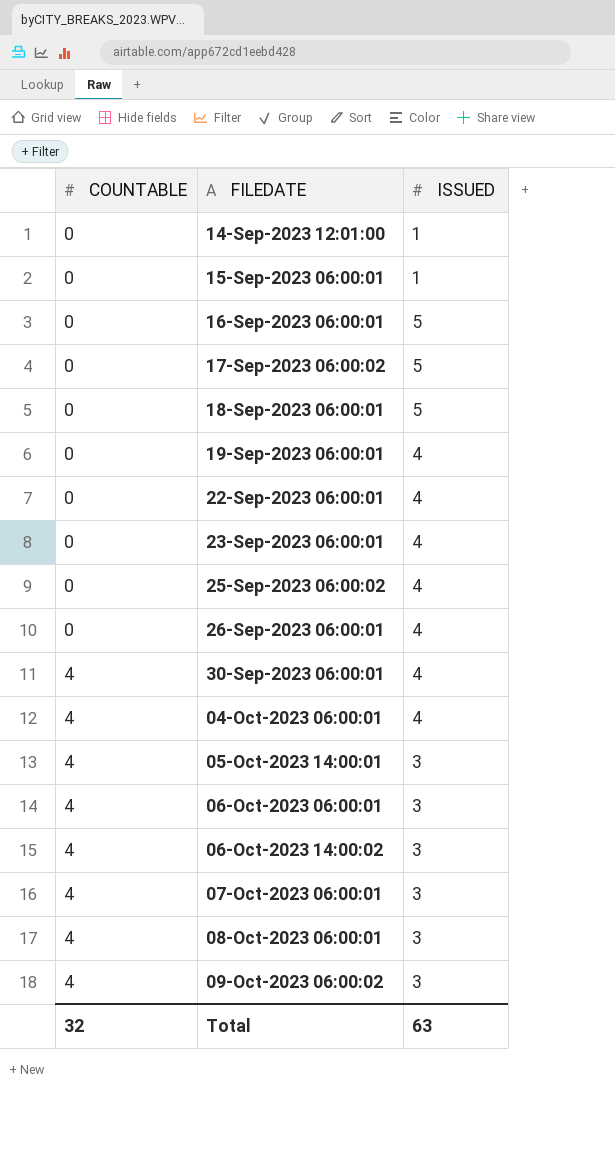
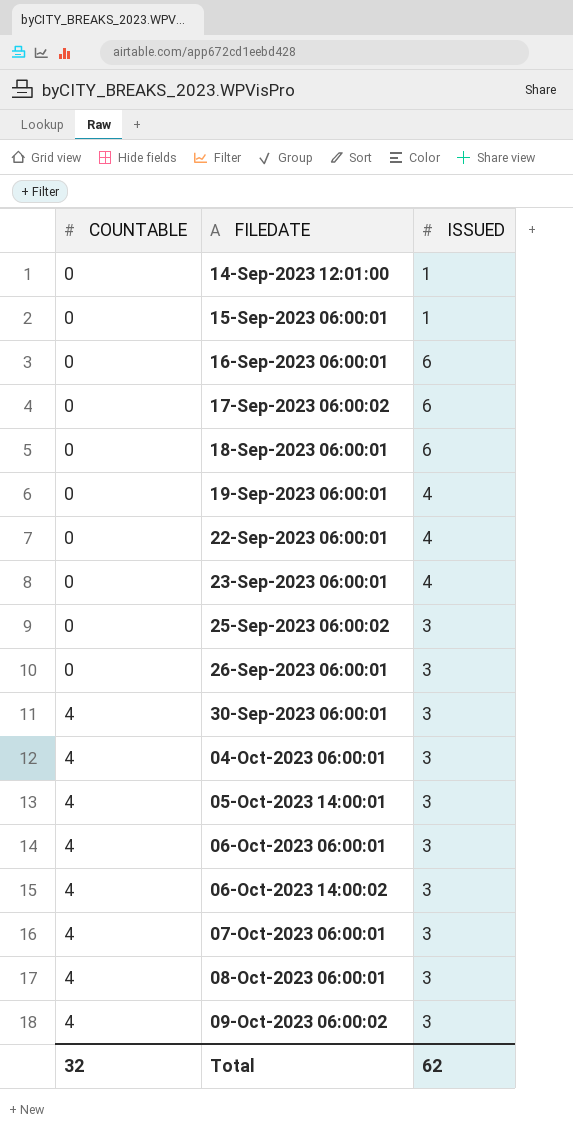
16-Sep-2023 06:00:01 | ISSUED: 5 -> 6
17-Sep-2023 06:00:02 | ISSUED: 5 -> 6
18-Sep-2023 06:00:01 | ISSUED: 5 -> 6
25-Sep-2023 06:00:02 | ISSUED: 4 -> 3
26-Sep-2023 06:00:01 | ISSUED: 4 -> 3
30-Sep-2023 06:00:01 | ISSUED: 4 -> 3
04-Oct-2023 06:00:01 | ISSUED: 4 -> 3
Total | ISSUED: 63 -> 62

